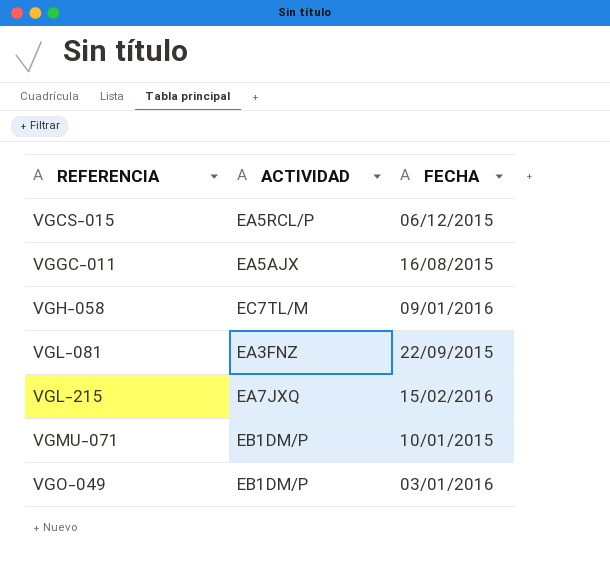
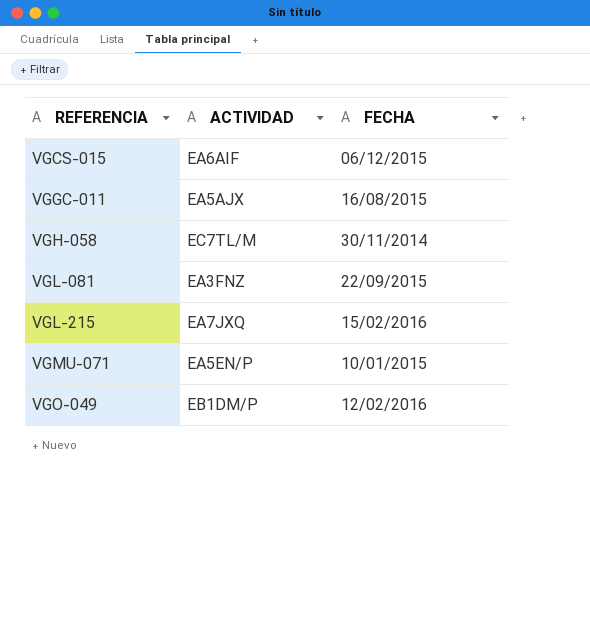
VGCS-015 | ACTIVIDAD: EA5RCL/P -> EA6AIF
VGH-058 | FECHA: 09/01/2016 -> 30/11/2014
VGMU-071 | ACTIVIDAD: EB1DM/P -> EA5EN/P
VGO-049 | FECHA: 03/01/2016 -> 12/02/2016

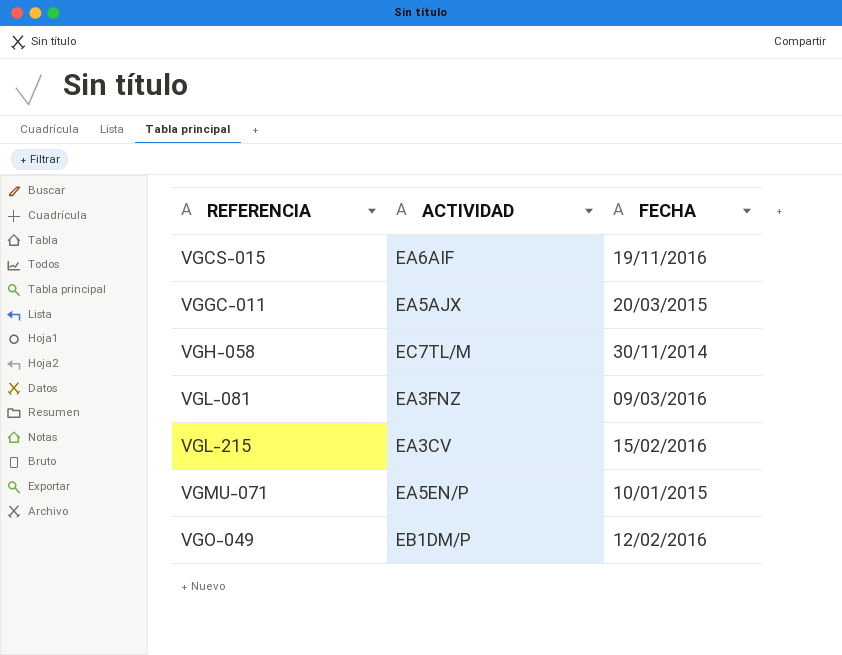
VGCS-015 | FECHA: 06/12/2015 -> 19/11/2016
VGGC-011 | FECHA: 16/08/2015 -> 20/03/2015
VGL-081 | FECHA: 22/09/2015 -> 09/03/2016
VGL-215 | ACTIVIDAD: EA7JXQ -> EA3CV

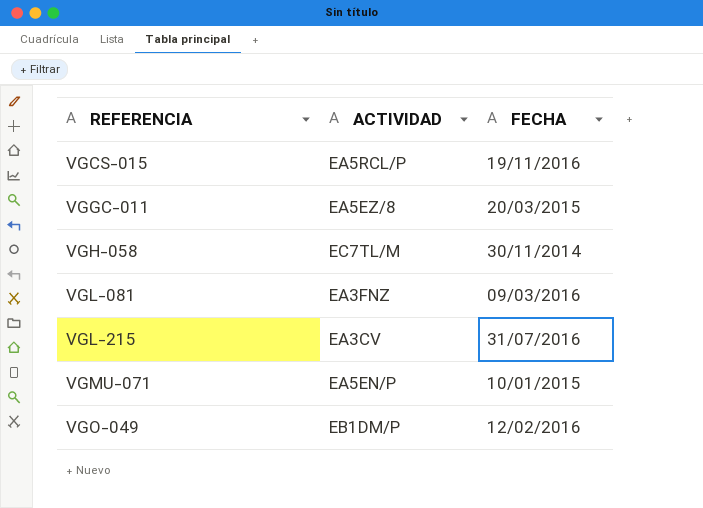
VGCS-015 | ACTIVIDAD: EA6AIF -> EA5RCL/P
VGGC-011 | ACTIVIDAD: EA5AJX -> EA5EZ/8
VGL-215 | FECHA: 15/02/2016 -> 31/07/2016

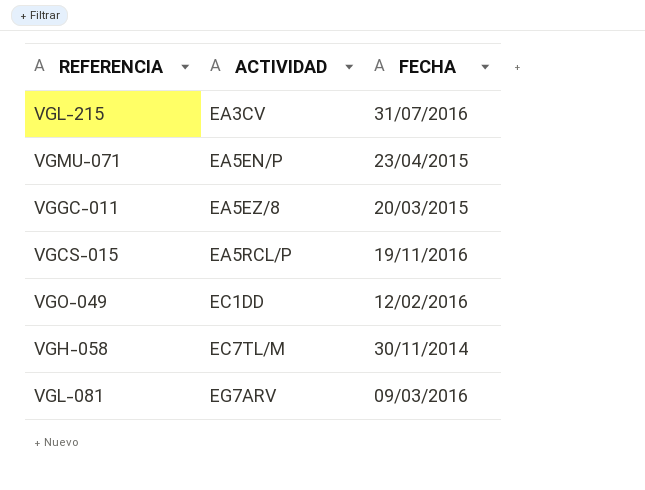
row order: REFERENCIA ascending -> ACTIVIDAD ascending
VGMU-071 | FECHA: 10/01/2015 -> 23/04/2015
VGO-049 | ACTIVIDAD: EB1DM/P -> EC1DD
VGL-081 | ACTIVIDAD: EA3FNZ -> EG7ARV

